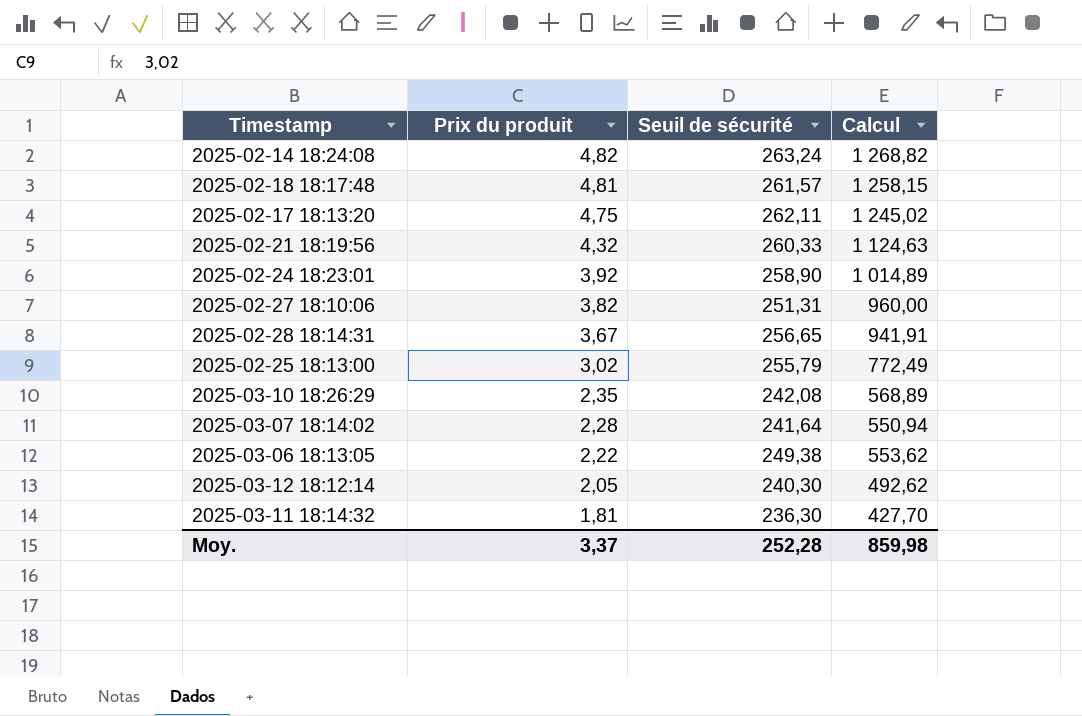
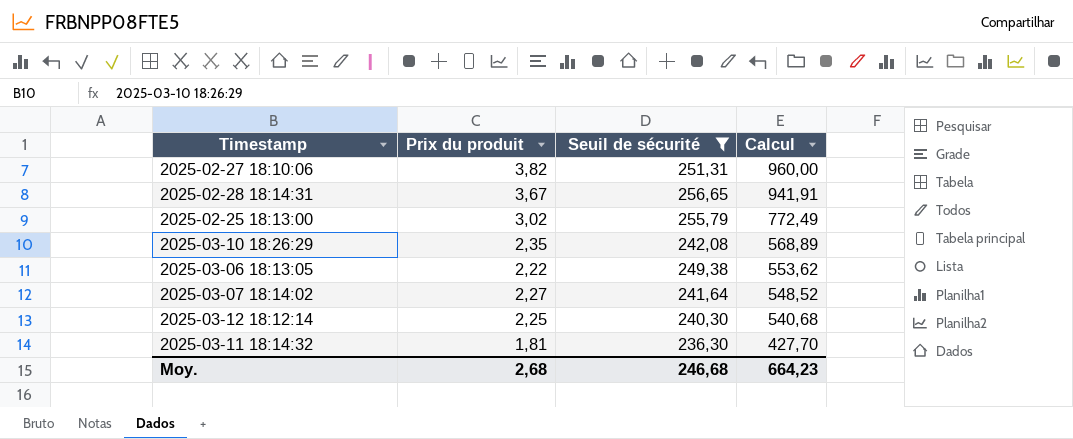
filter: none -> Seuil de sécurité <= 256,65
row order: Prix du produit descending -> Calcul descending
2025-03-07 18:14:02 | Prix du produit: 2,28 -> 2,27
2025-03-07 18:14:02 | Calcul: 550,94 -> 548,52
2025-03-12 18:12:14 | Prix du produit: 2,05 -> 2,25
2025-03-12 18:12:14 | Calcul: 492,62 -> 540,68
Moy. | Prix du produit: 3,37 -> 2,68
Moy. | Seuil de sécurité: 252,28 -> 246,68
Moy. | Calcul: 859,98 -> 664,23

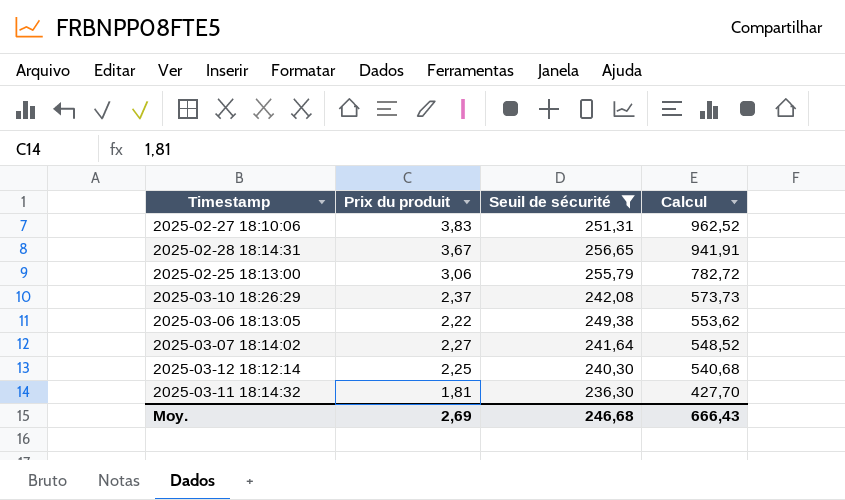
2025-02-27 18:10:06 | Prix du produit: 3,82 -> 3,83
2025-02-27 18:10:06 | Calcul: 960,00 -> 962,52
2025-02-25 18:13:00 | Prix du produit: 3,02 -> 3,06
2025-02-25 18:13:00 | Calcul: 772,49 -> 782,72
2025-03-10 18:26:29 | Prix du produit: 2,35 -> 2,37
2025-03-10 18:26:29 | Calcul: 568,89 -> 573,73
Moy. | Prix du produit: 2,68 -> 2,69
Moy. | Calcul: 664,23 -> 666,43

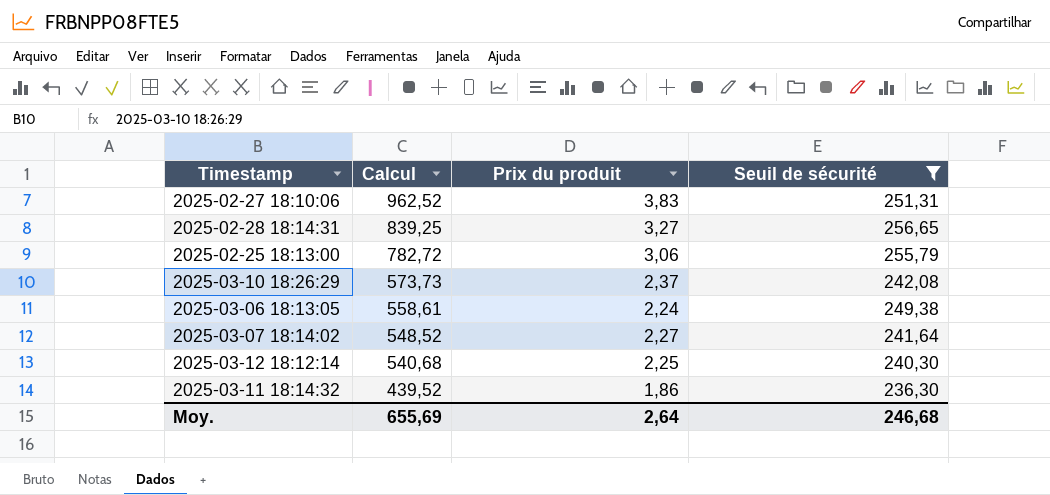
column Calcul | position: 4 -> 2
2025-02-28 18:14:31 | Calcul: 941,91 -> 839,25
2025-02-28 18:14:31 | Prix du produit: 3,67 -> 3,27
2025-03-06 18:13:05 | Calcul: 553,62 -> 558,61
2025-03-06 18:13:05 | Prix du produit: 2,22 -> 2,24
2025-03-11 18:14:32 | Calcul: 427,70 -> 439,52
2025-03-11 18:14:32 | Prix du produit: 1,81 -> 1,86
Moy. | Calcul: 666,43 -> 655,69
Moy. | Prix du produit: 2,69 -> 2,64

